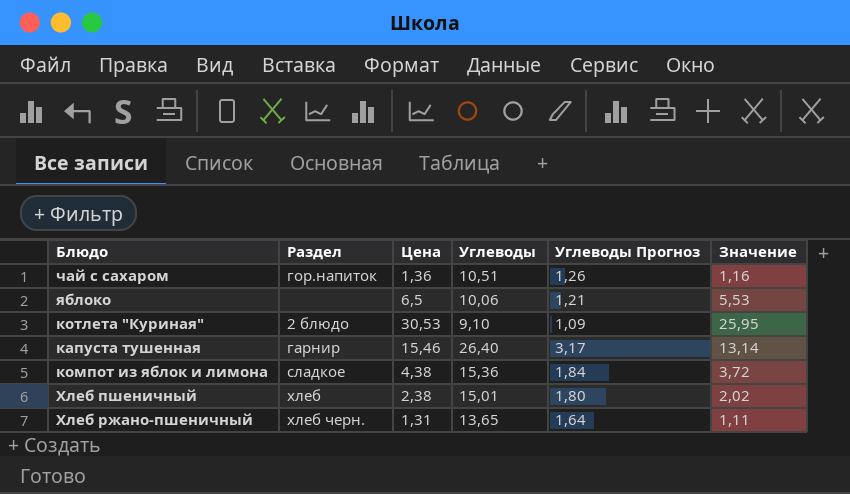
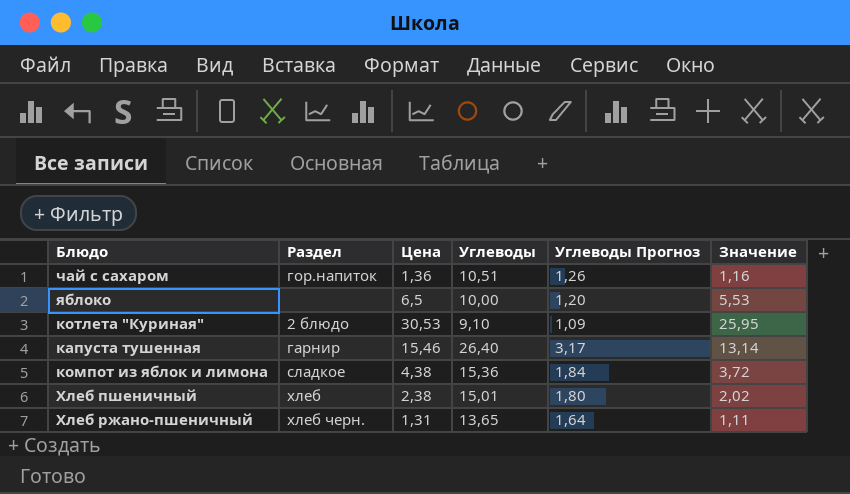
яблоко | Углеводы: 10,06 -> 10,00
яблоко | Углеводы Прогноз: 1,21 -> 1,20

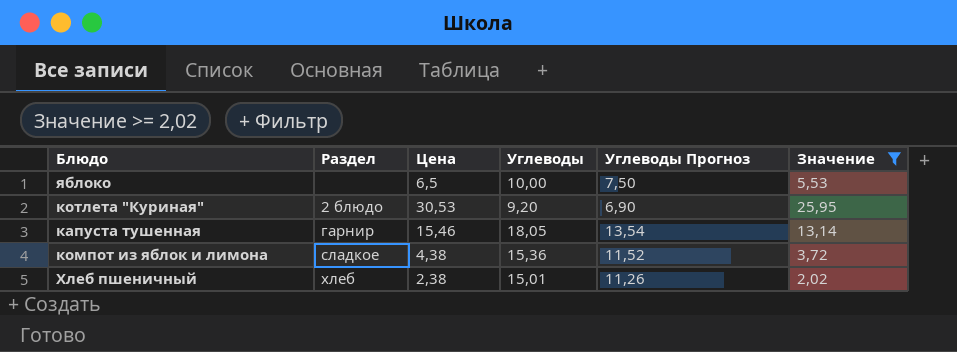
filter: none -> Значение >= 2,02
column Углеводы Прогноз | formula: [Углеводы] * 0,12 -> [Углеводы] * 0,75
котлета "Куриная" | Углеводы: 9,10 -> 9,20
капуста тушенная | Углеводы: 26,40 -> 18,05

